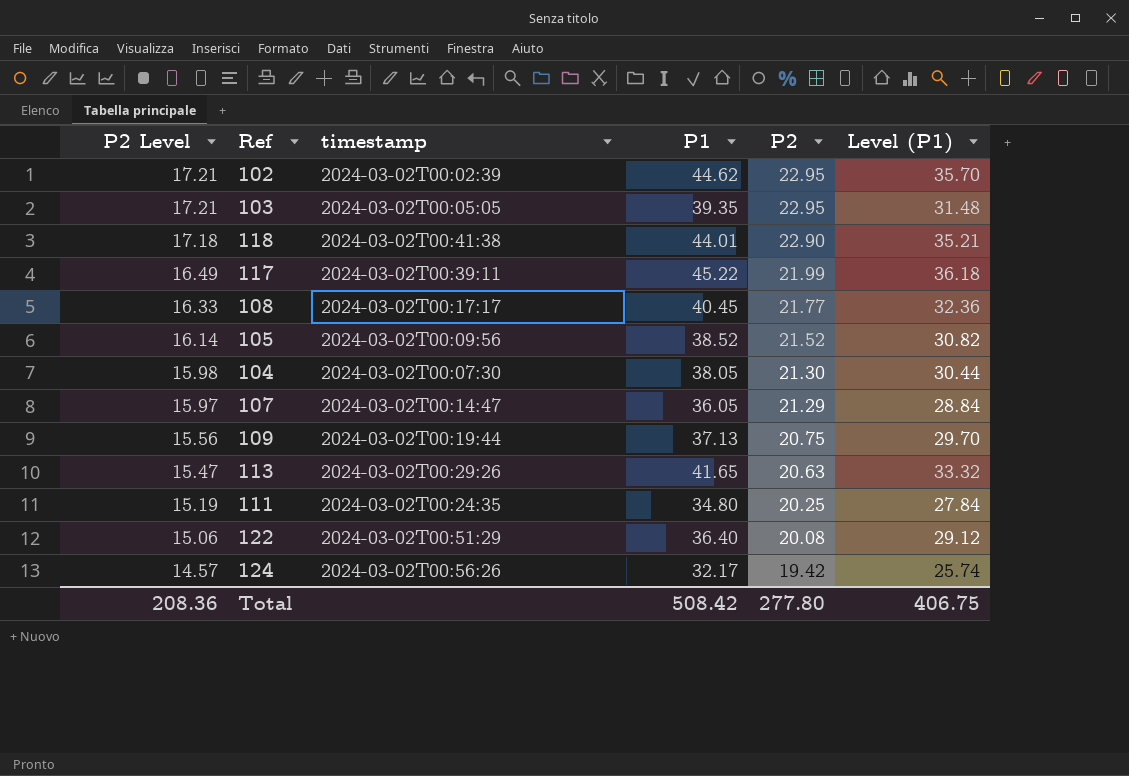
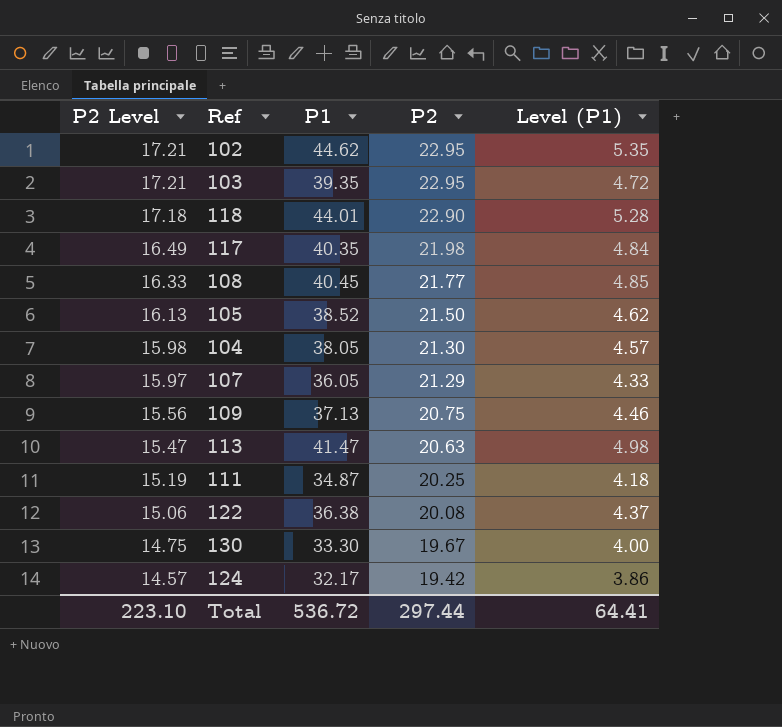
column timestamp | position: 3 -> none
column Level (P1) | formula: [P1] * 0.8 -> [P1] * 0.12
117 | P1: 45.22 -> 40.35
117 | P2: 21.99 -> 21.98
105 | P2 Level: 16.14 -> 16.13
105 | P2: 21.52 -> 21.50
113 | P1: 41.65 -> 41.47
111 | P1: 34.80 -> 34.87
122 | P1: 36.40 -> 36.38
row 130: none -> 14.75 | 33.30 | 19.67 | 4.00
Total | P2 Level: 208.36 -> 223.10
Total | P1: 508.42 -> 536.72
Total | P2: 277.80 -> 297.44
Total | Level (P1): 406.75 -> 64.41

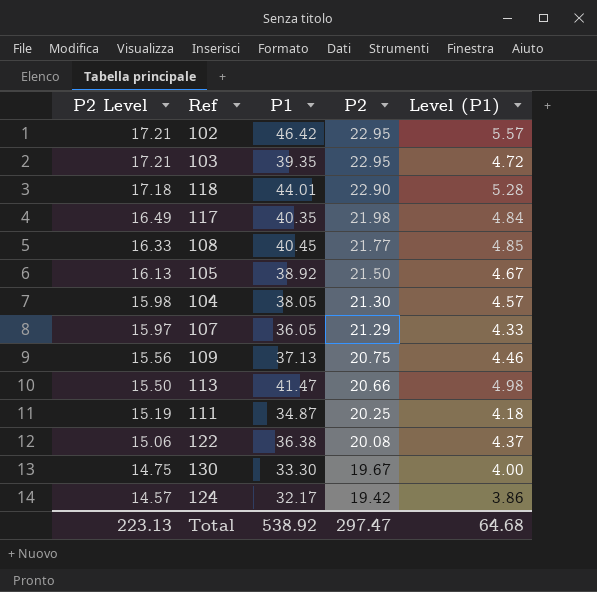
102 | P1: 44.62 -> 46.42
102 | Level (P1): 5.35 -> 5.57
105 | P1: 38.52 -> 38.92
105 | Level (P1): 4.62 -> 4.67
113 | P2 Level: 15.47 -> 15.50
113 | P2: 20.63 -> 20.66
Total | P2 Level: 223.10 -> 223.13
Total | P1: 536.72 -> 538.92
Total | P2: 297.44 -> 297.47
Total | Level (P1): 64.41 -> 64.68

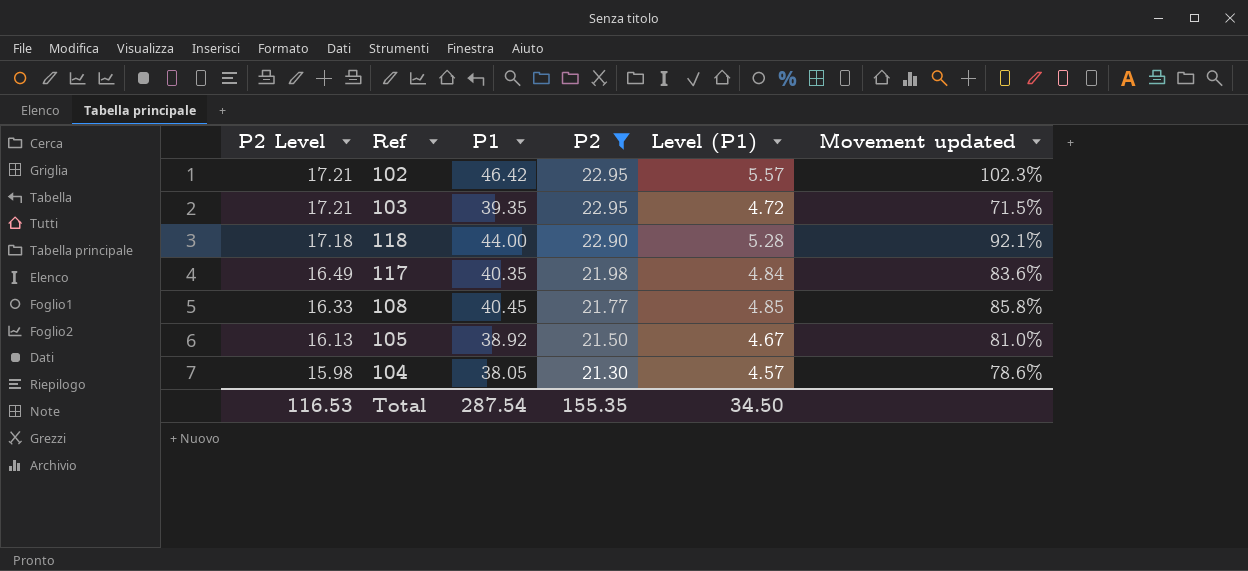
filter: none -> P2 >= 21.30
column Movement updated | formula: none -> ([P1] - [P2]) / [P2]
118 | P1: 44.01 -> 44.00
Total | P2 Level: 223.13 -> 116.53
Total | P1: 538.92 -> 287.54
Total | P2: 297.47 -> 155.35
Total | Level (P1): 64.68 -> 34.50

